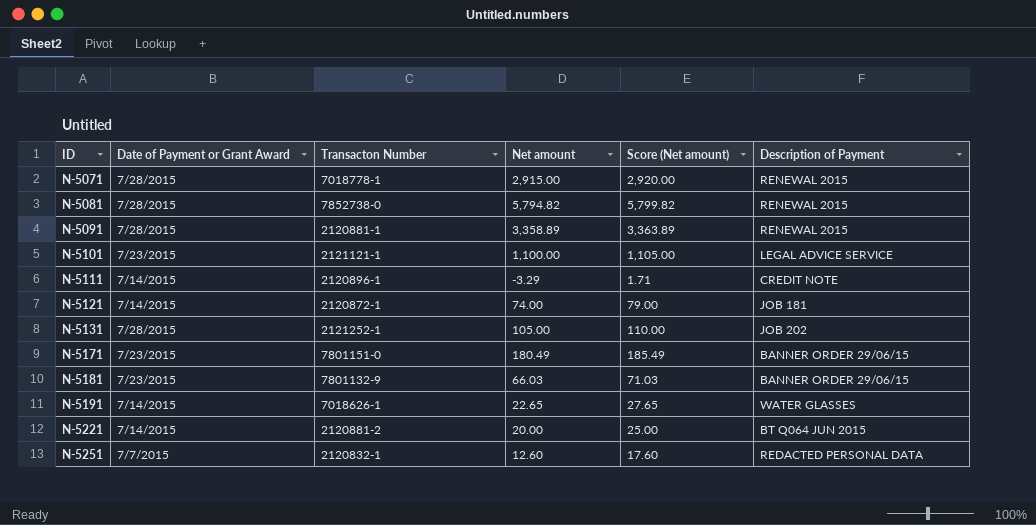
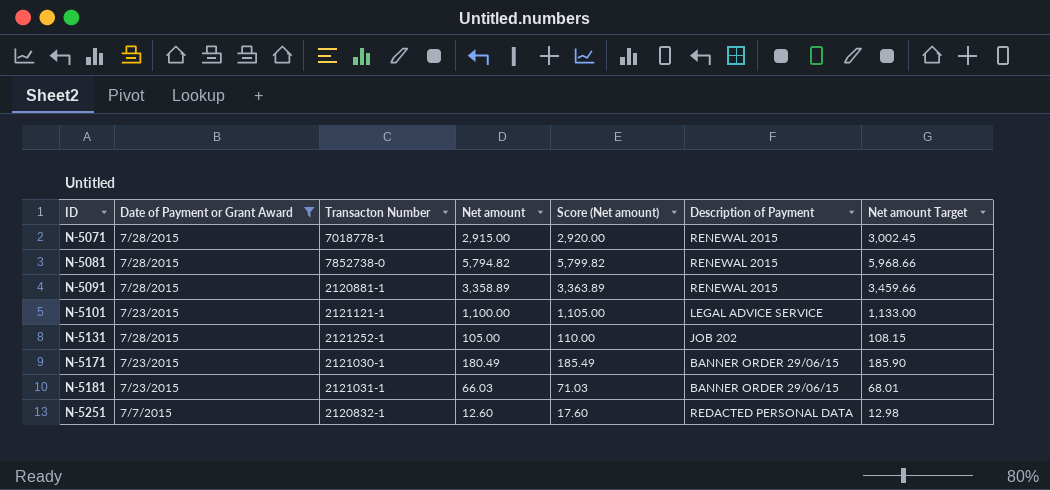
filter: none -> Date of Payment or Grant Award != 7/14/2015
column Net amount Target | formula: none -> [Net amount] * 1.03
N-5171 | Transacton Number: 7801151-0 -> 2121030-1
N-5181 | Transacton Number: 7801132-9 -> 2121031-1

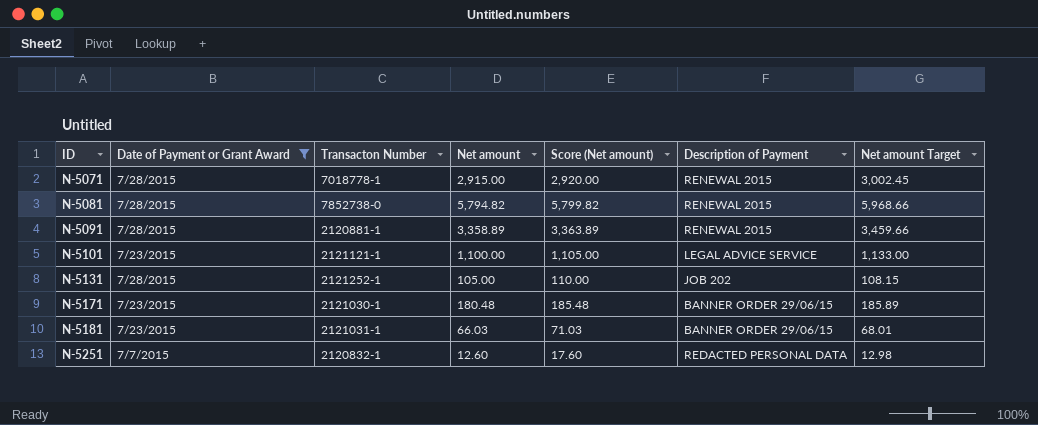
N-5171 | Net amount: 180.49 -> 180.48
N-5171 | Score (Net amount): 185.49 -> 185.48
N-5171 | Net amount Target: 185.90 -> 185.89

